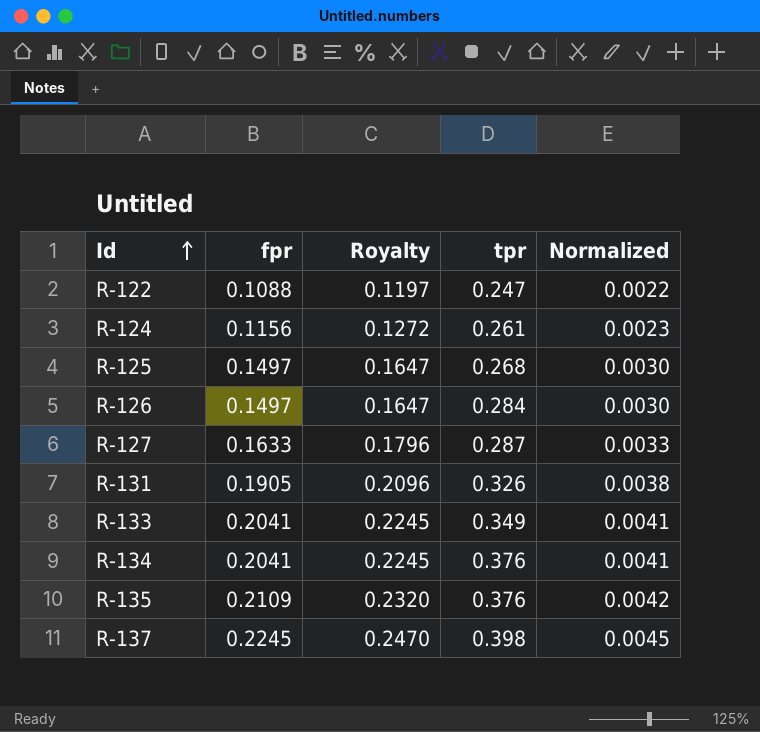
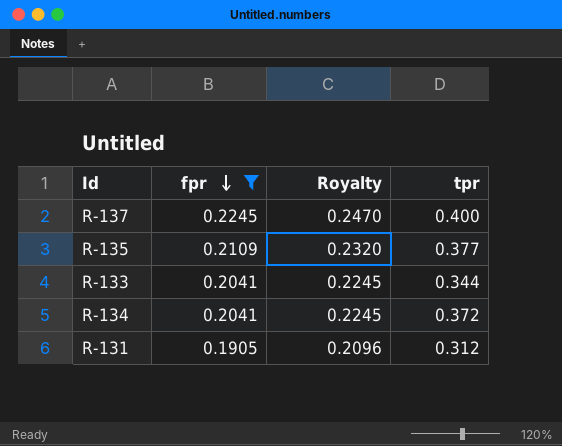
filter: none -> fpr >= 0.1905
row order: Id ascending -> fpr descending
column Normalized | formula: [fpr] * 0.02 -> none
R-137 | tpr: 0.398 -> 0.400
R-135 | tpr: 0.376 -> 0.377
R-133 | tpr: 0.349 -> 0.344
R-134 | tpr: 0.376 -> 0.372
R-131 | tpr: 0.326 -> 0.312

